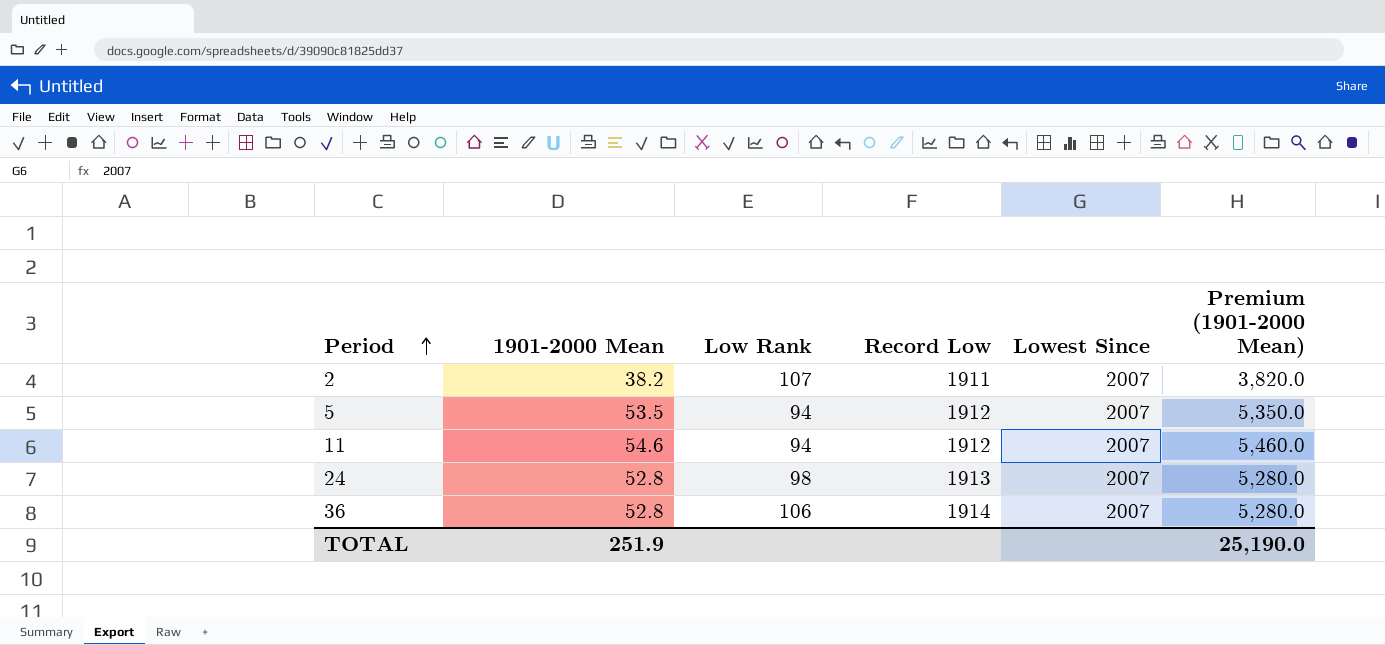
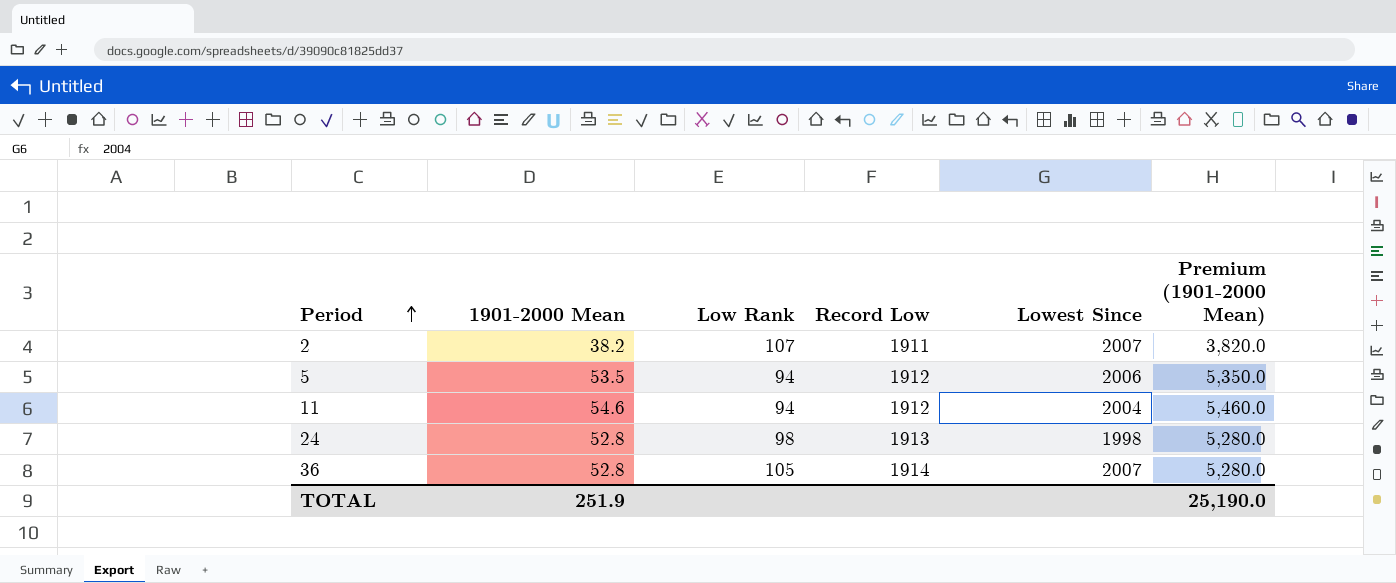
5 | Lowest Since: 2007 -> 2006
11 | Lowest Since: 2007 -> 2004
24 | Lowest Since: 2007 -> 1998
36 | Low Rank: 106 -> 105

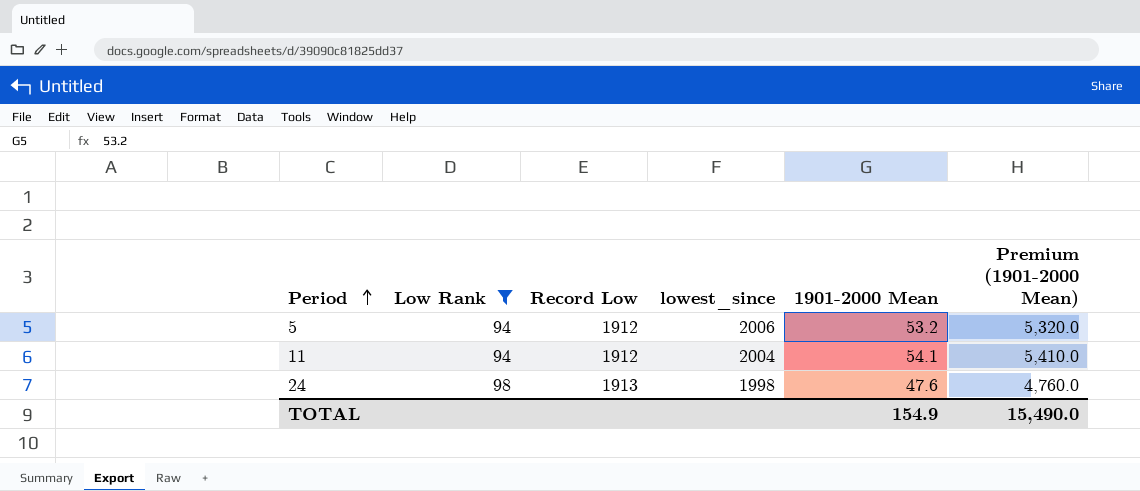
filter: none -> Low Rank <= 98
column name: Lowest Since -> lowest_since
column 1901-2000 Mean | position: 2 -> 5
5 | 1901-2000 Mean: 53.5 -> 53.2
5 | Premium (1901-2000 Mean): 5,350.0 -> 5,320.0
11 | 1901-2000 Mean: 54.6 -> 54.1
11 | Premium (1901-2000 Mean): 5,460.0 -> 5,410.0
24 | 1901-2000 Mean: 52.8 -> 47.6
24 | Premium (1901-2000 Mean): 5,280.0 -> 4,760.0
TOTAL | 1901-2000 Mean: 251.9 -> 154.9
TOTAL | Premium (1901-2000 Mean): 25,190.0 -> 15,490.0

